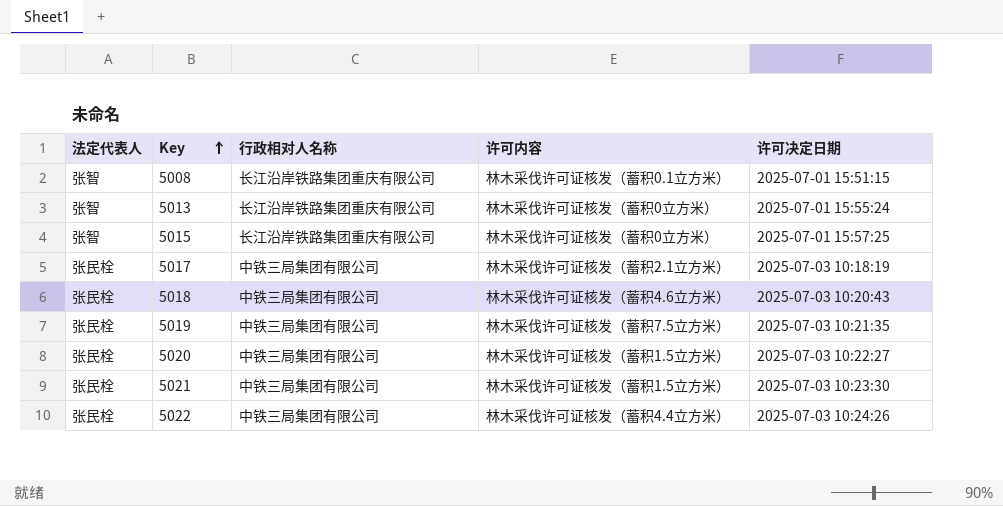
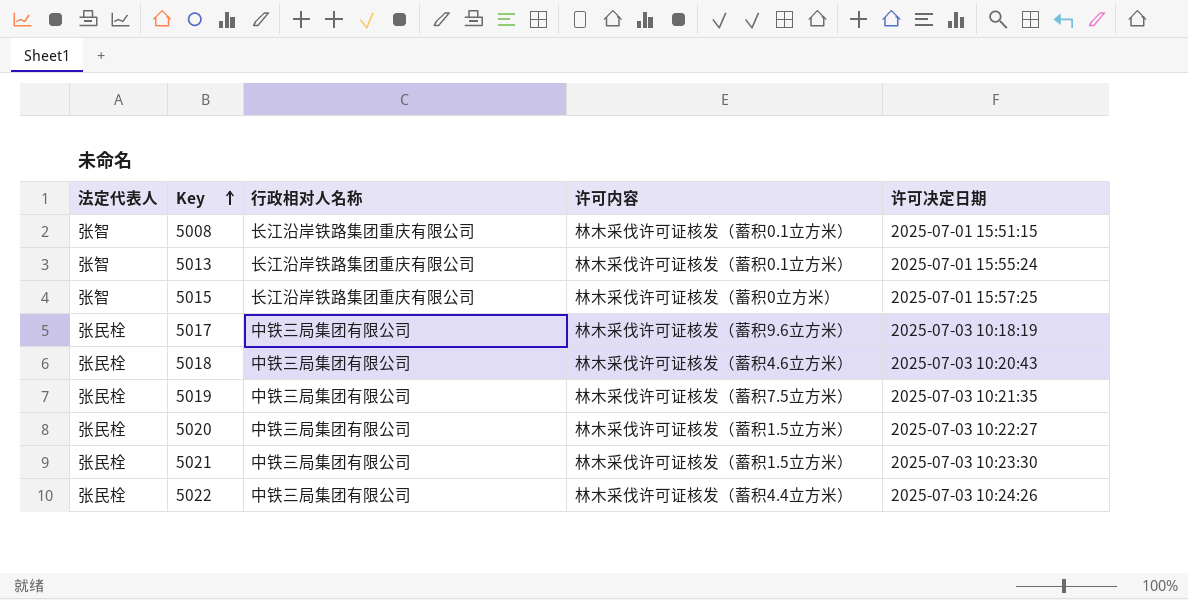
5013 | 许可内容: 林木采伐许可证核发（蓄积0立方米） -> 林木采伐许可证核发（蓄积0.1立方米）
5017 | 许可内容: 林木采伐许可证核发（蓄积2.1立方米） -> 林木采伐许可证核发（蓄积9.6立方米）

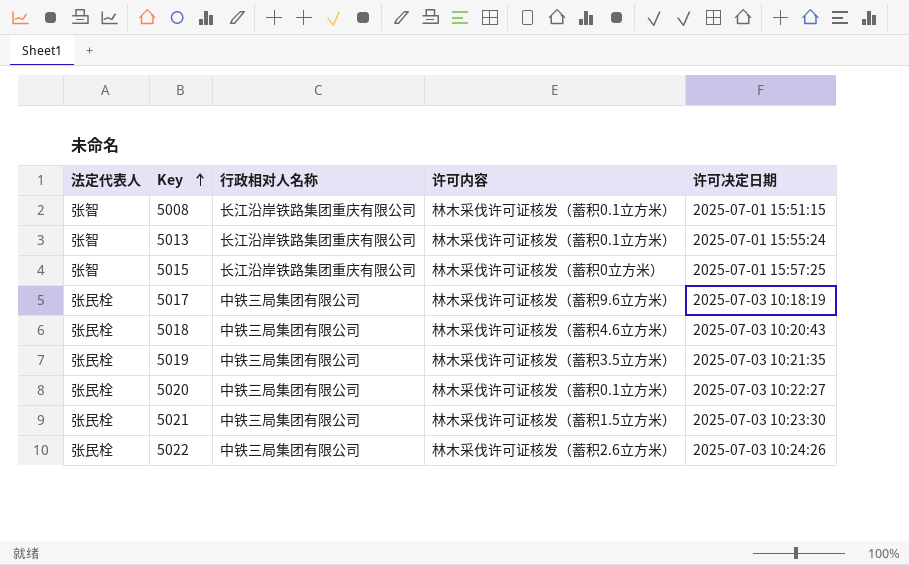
5019 | 许可内容: 林木采伐许可证核发（蓄积7.5立方米） -> 林木采伐许可证核发（蓄积3.5立方米）
5020 | 许可内容: 林木采伐许可证核发（蓄积1.5立方米） -> 林木采伐许可证核发（蓄积0.1立方米）
5022 | 许可内容: 林木采伐许可证核发（蓄积4.4立方米） -> 林木采伐许可证核发（蓄积2.6立方米）

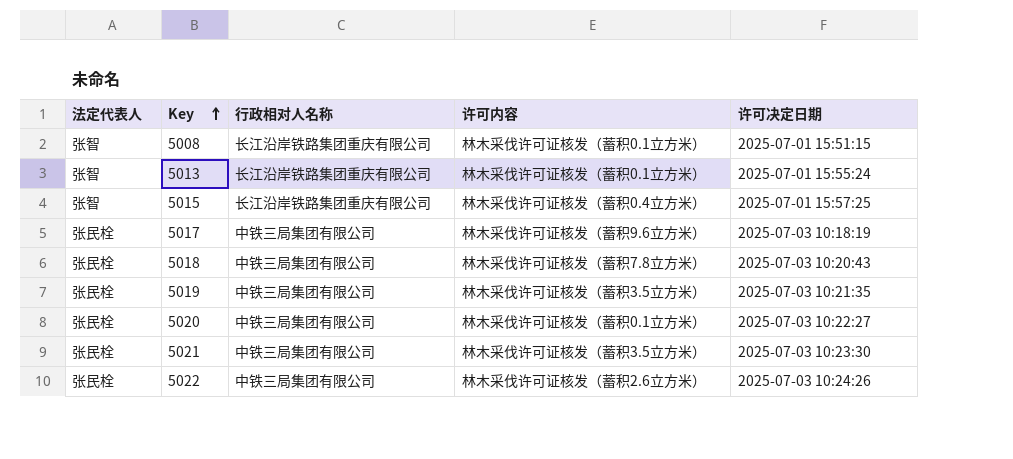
5015 | 许可内容: 林木采伐许可证核发（蓄积0立方米） -> 林木采伐许可证核发（蓄积0.4立方米）
5018 | 许可内容: 林木采伐许可证核发（蓄积4.6立方米） -> 林木采伐许可证核发（蓄积7.8立方米）
5021 | 许可内容: 林木采伐许可证核发（蓄积1.5立方米） -> 林木采伐许可证核发（蓄积3.5立方米）

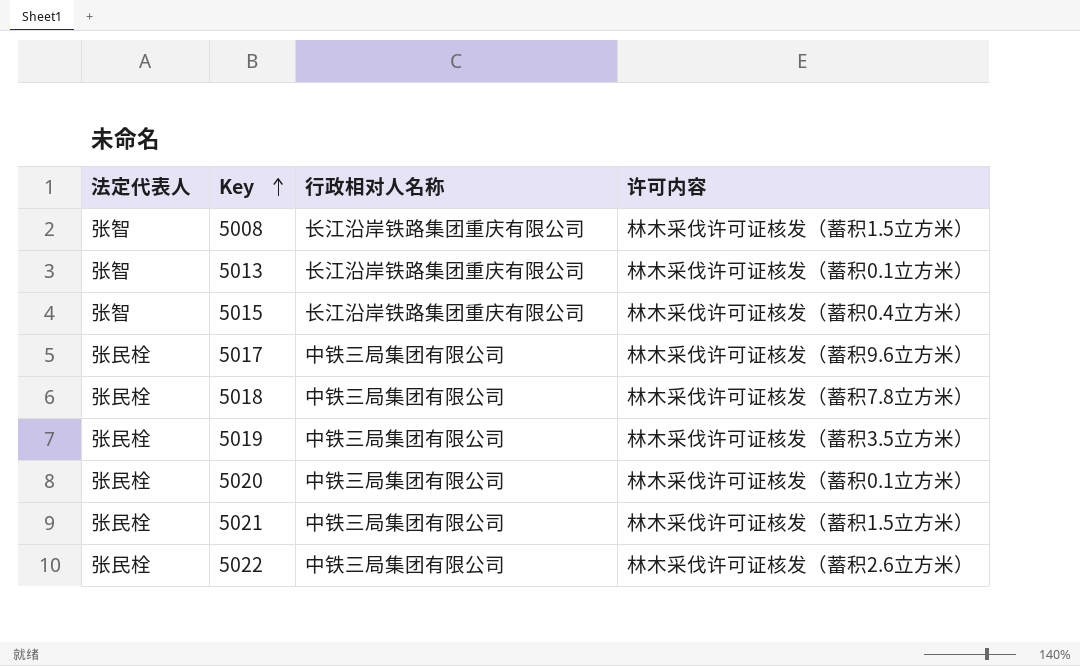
column 许可决定日期 | position: 5 -> none
5008 | 许可内容: 林木采伐许可证核发（蓄积0.1立方米） -> 林木采伐许可证核发（蓄积1.5立方米）
5021 | 许可内容: 林木采伐许可证核发（蓄积3.5立方米） -> 林木采伐许可证核发（蓄积1.5立方米）

